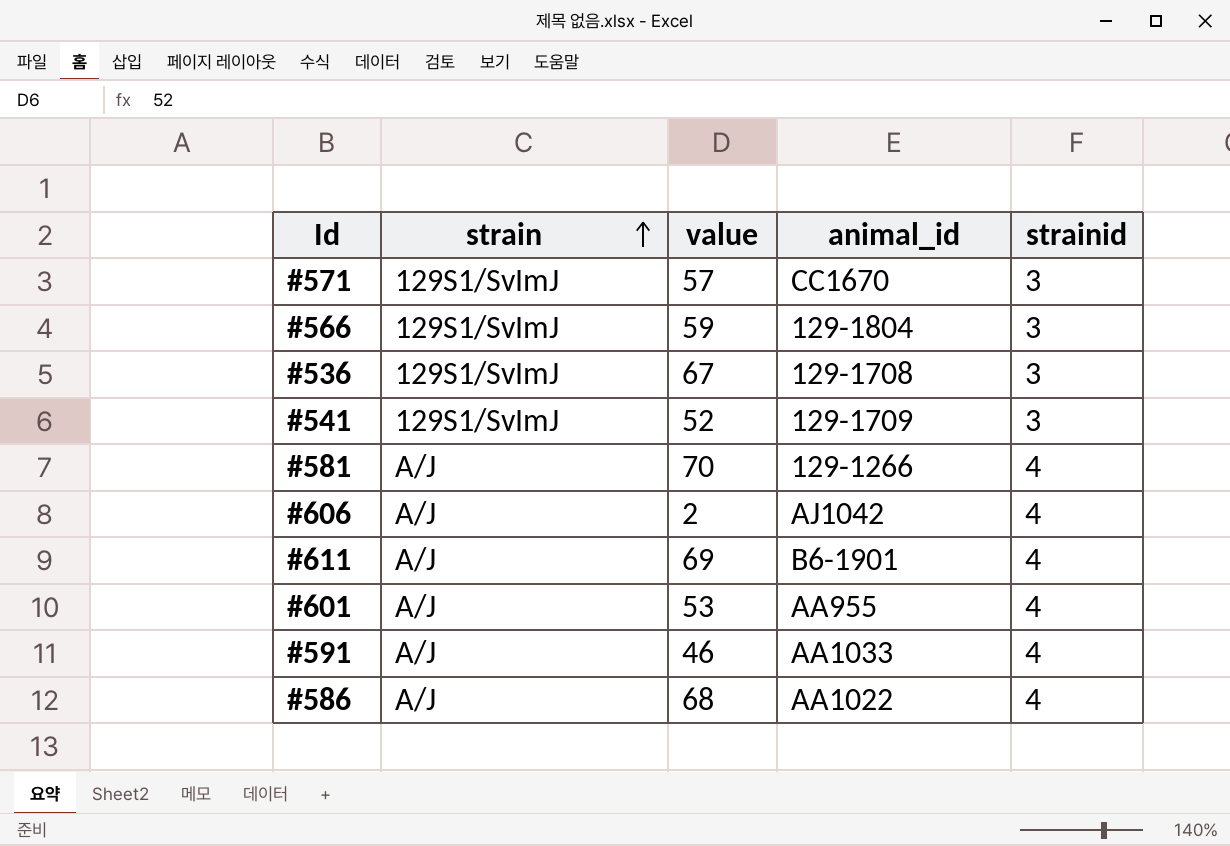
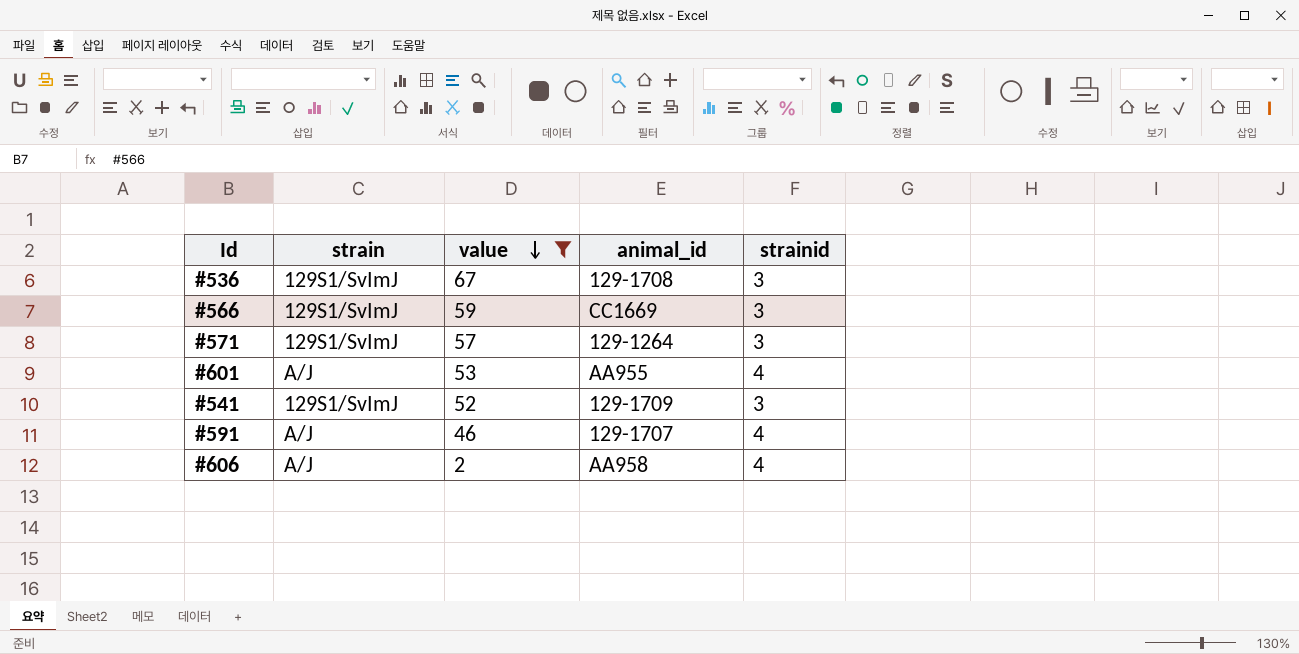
filter: none -> value <= 67
row order: strain ascending -> value descending
#566 | animal_id: 129-1804 -> CC1669
#571 | animal_id: CC1670 -> 129-1264
#591 | animal_id: AA1033 -> 129-1707
#606 | animal_id: AJ1042 -> AA958

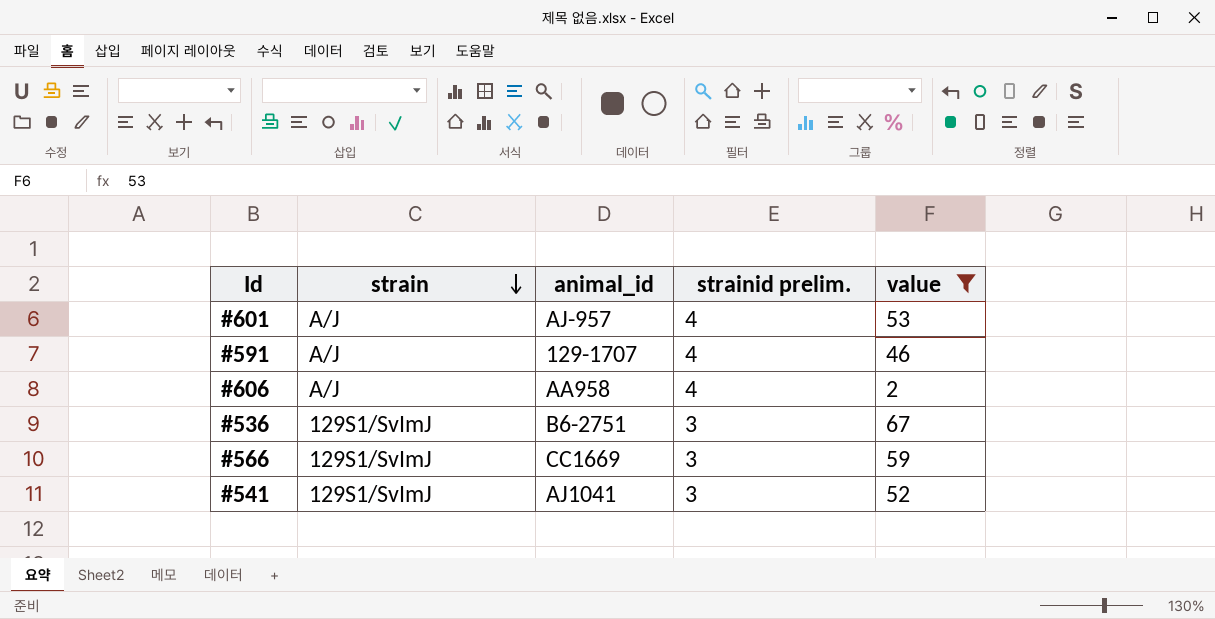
row order: value descending -> strain descending
column name: strainid -> strainid prelim.
column value | position: 3 -> 5
row #571: 129S1/SvImJ | 57 | 129-1264 | 3 -> none
#601 | animal_id: AA955 -> AJ-957
#536 | animal_id: 129-1708 -> B6-2751
#541 | animal_id: 129-1709 -> AJ1041

